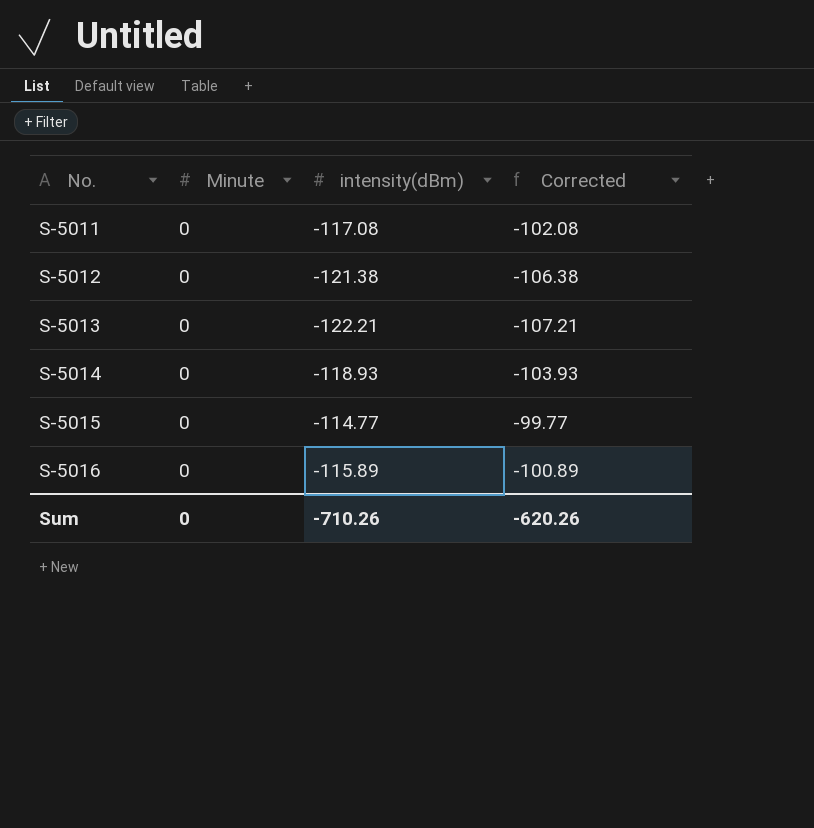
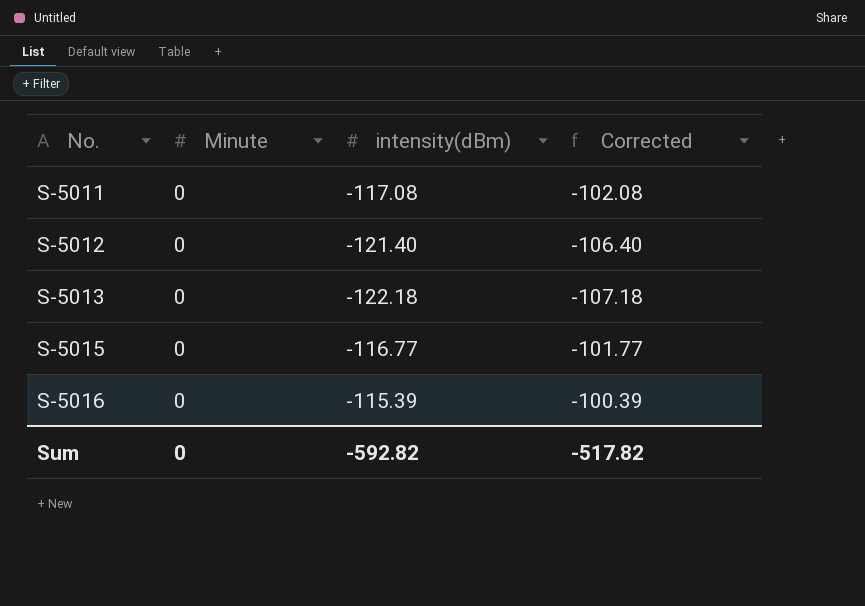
row S-5014: 0 | -118.93 | -103.93 -> none
S-5012 | intensity(dBm): -121.38 -> -121.40
S-5012 | Corrected: -106.38 -> -106.40
S-5013 | intensity(dBm): -122.21 -> -122.18
S-5013 | Corrected: -107.21 -> -107.18
S-5015 | intensity(dBm): -114.77 -> -116.77
S-5015 | Corrected: -99.77 -> -101.77
S-5016 | intensity(dBm): -115.89 -> -115.39
S-5016 | Corrected: -100.89 -> -100.39
Sum | intensity(dBm): -710.26 -> -592.82
Sum | Corrected: -620.26 -> -517.82

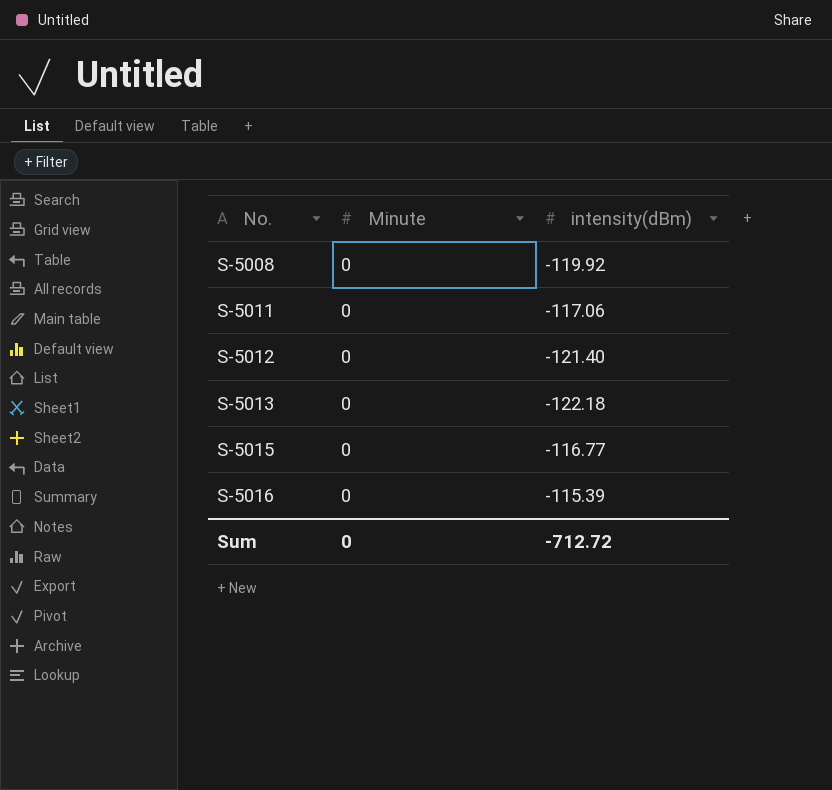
column Corrected | formula: [intensity(dBm)] + 15 -> none
row S-5008: none -> 0 | -119.92
S-5011 | intensity(dBm): -117.08 -> -117.06
Sum | intensity(dBm): -592.82 -> -712.72

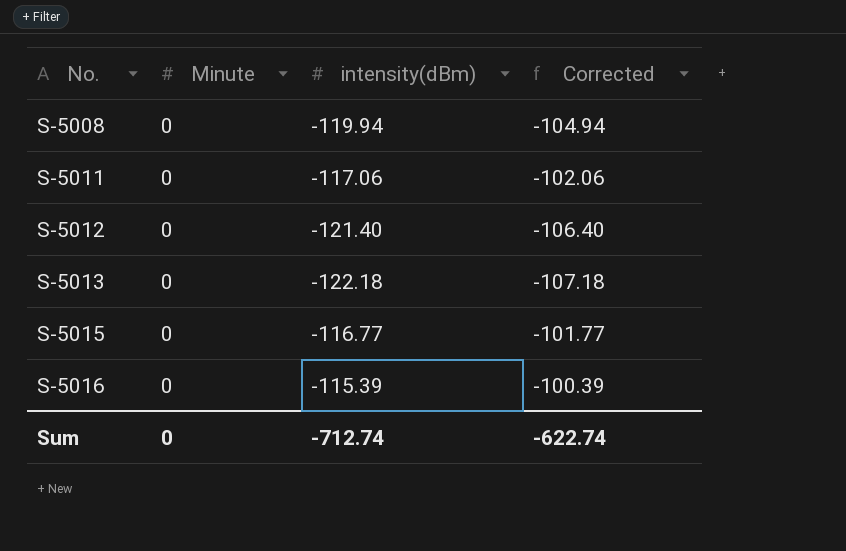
column Corrected | formula: none -> [intensity(dBm)] + 15
S-5008 | intensity(dBm): -119.92 -> -119.94
Sum | intensity(dBm): -712.72 -> -712.74

